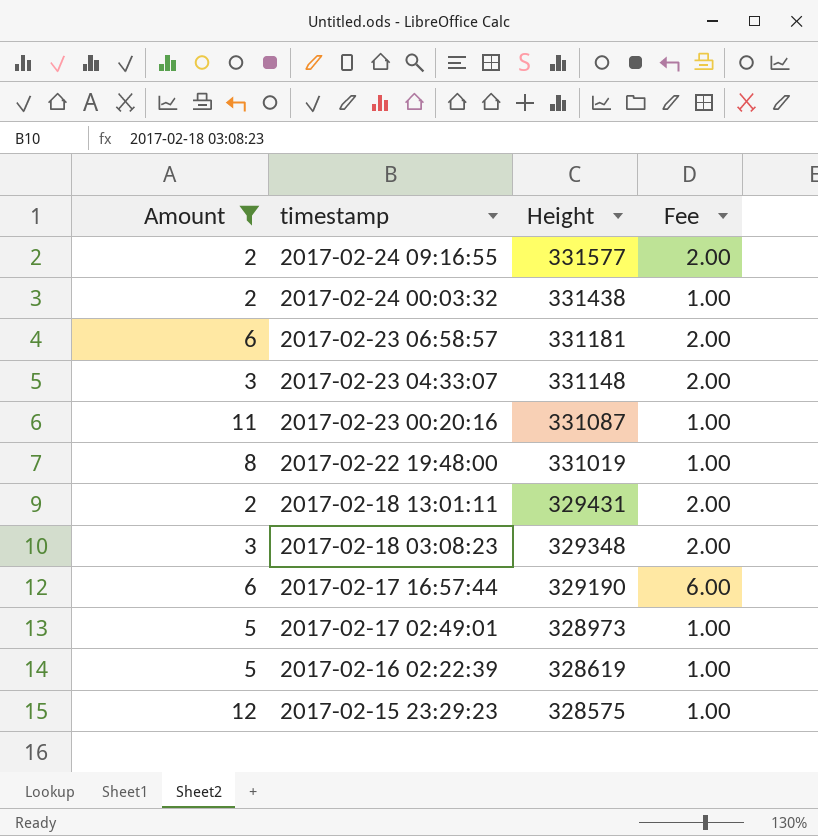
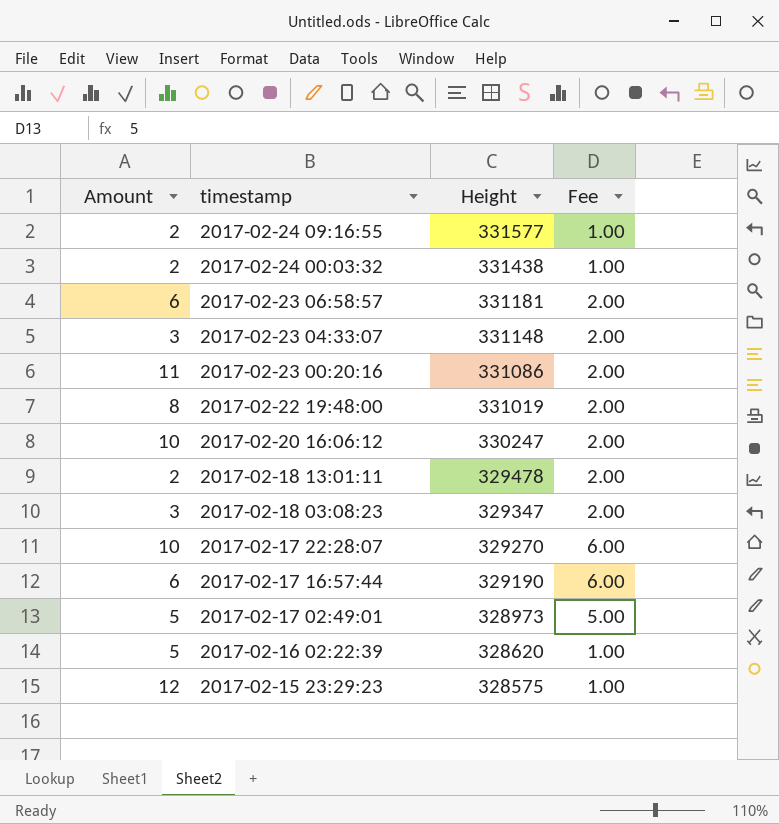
filter: Amount != 10 -> none
2017-02-24 09:16:55 | Fee: 2.00 -> 1.00
2017-02-23 00:20:16 | Height: 331087 -> 331086
2017-02-23 00:20:16 | Fee: 1.00 -> 2.00
2017-02-22 19:48:00 | Fee: 1.00 -> 2.00
2017-02-18 13:01:11 | Height: 329431 -> 329478
2017-02-18 03:08:23 | Height: 329348 -> 329347
2017-02-17 02:49:01 | Fee: 1.00 -> 5.00
2017-02-16 02:22:39 | Height: 328619 -> 328620

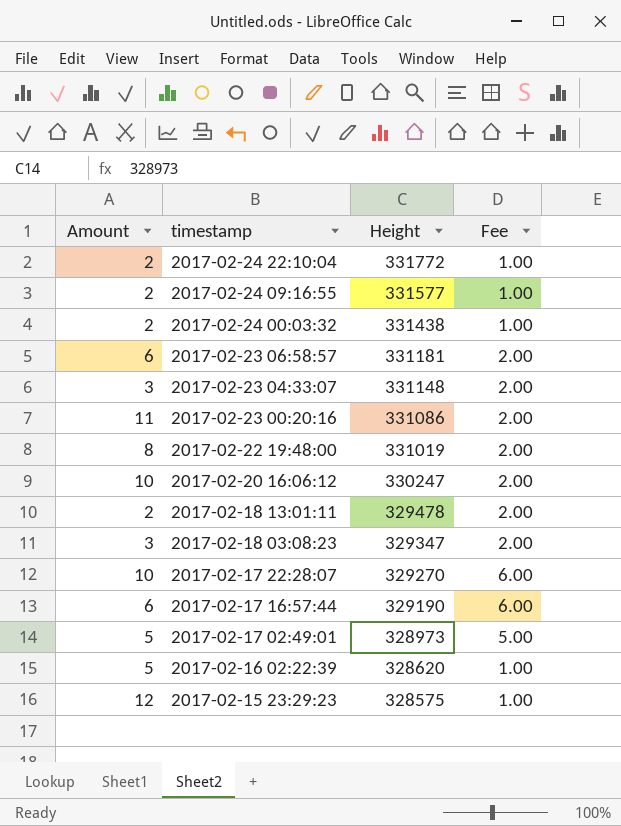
row 2017-02-24 22:10:04: none -> 2 | 331772 | 1.00

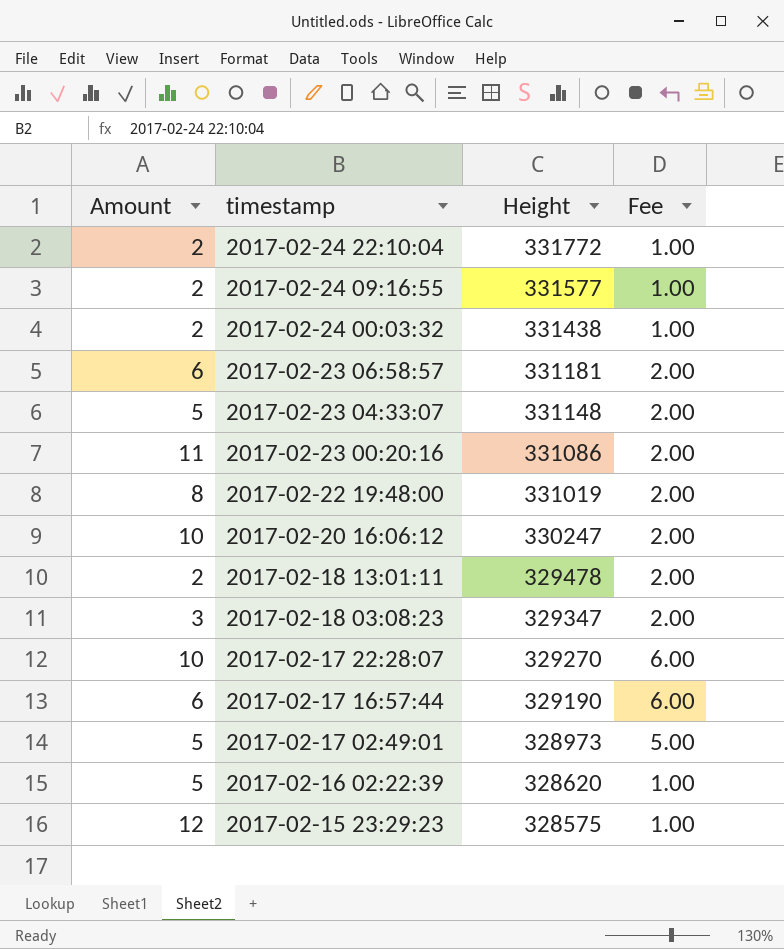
2017-02-23 04:33:07 | Amount: 3 -> 5

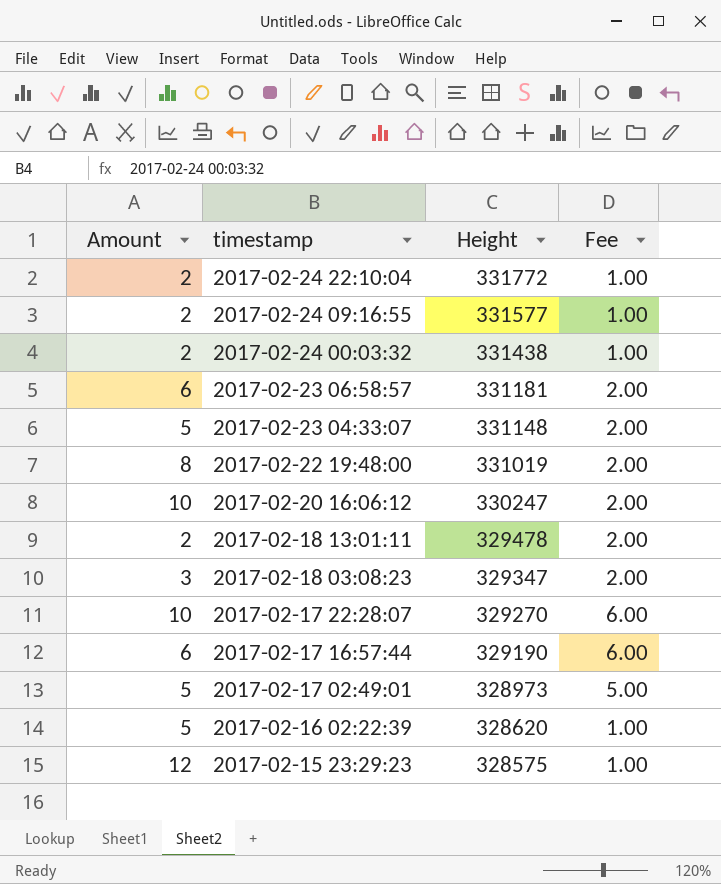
row 2017-02-23 00:20:16: 11 | 331086 | 2.00 -> none

